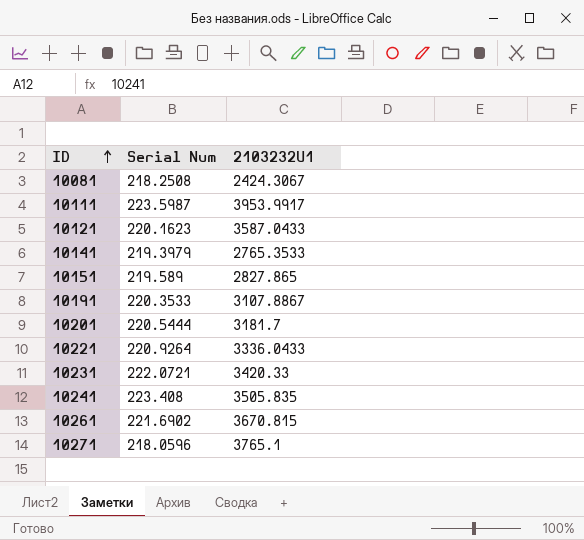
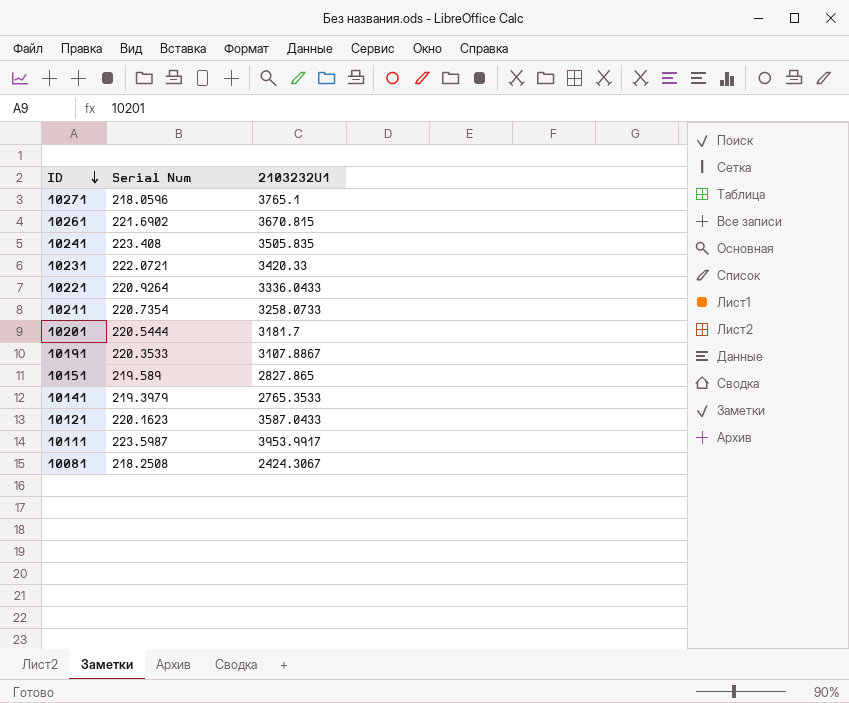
row order: ID ascending -> ID descending
row 10211: none -> 220.7354 | 3258.0733

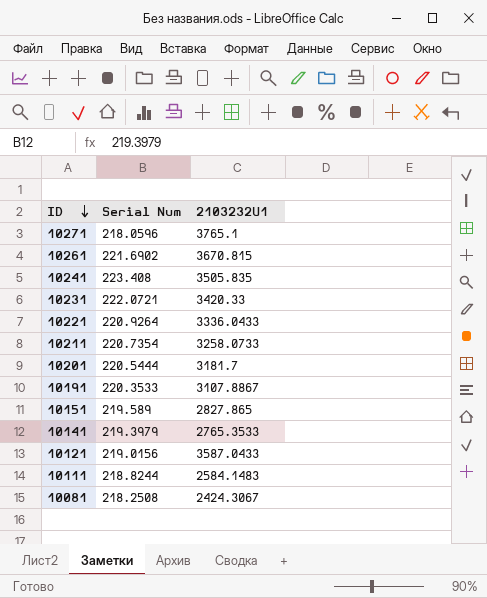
10121 | Serial Num: 220.1623 -> 219.0156
10111 | Serial Num: 223.5987 -> 218.8244
10111 | 2103232U1: 3953.9917 -> 2584.1483

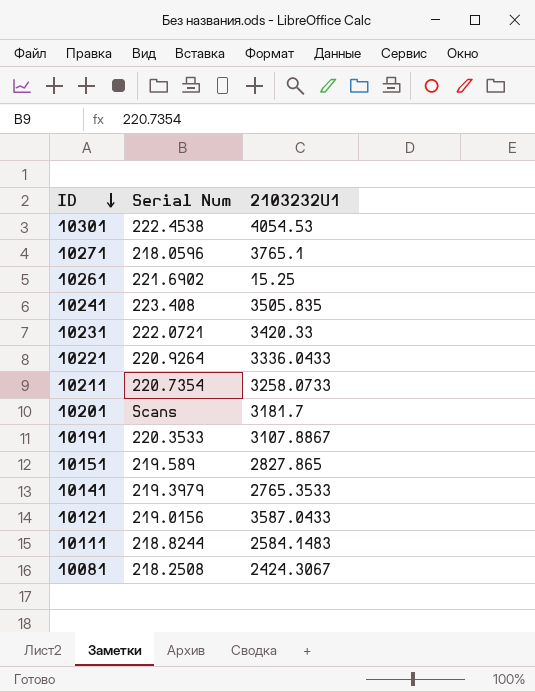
row 10301: none -> 222.4538 | 4054.53
10261 | 2103232U1: 3670.815 -> 15.25
10201 | Serial Num: 220.5444 -> Scans

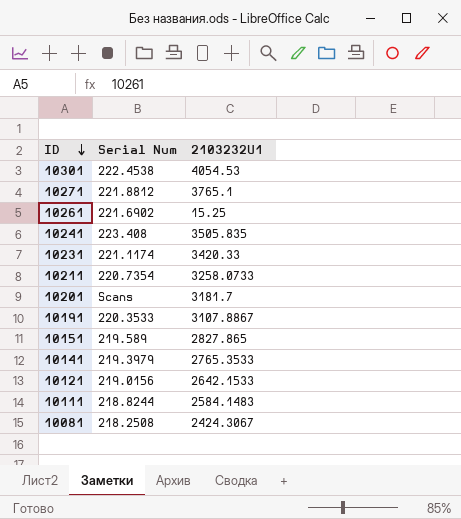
row 10221: 220.9264 | 3336.0433 -> none
10271 | Serial Num: 218.0596 -> 221.8812
10231 | Serial Num: 222.0721 -> 221.1174
10121 | 2103232U1: 3587.0433 -> 2642.1533

